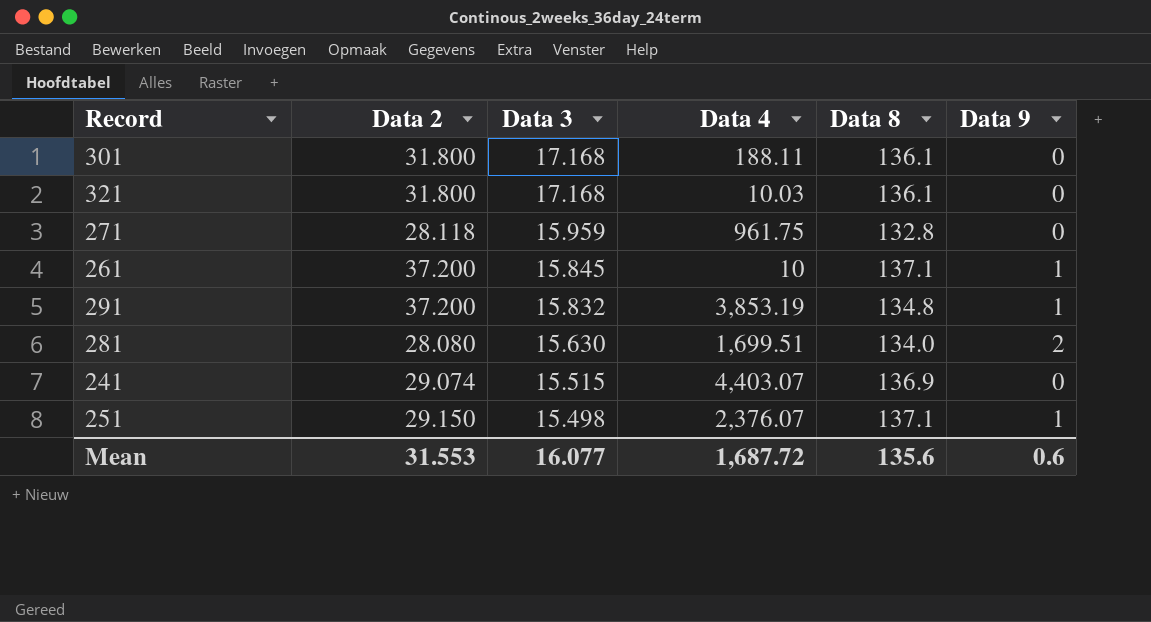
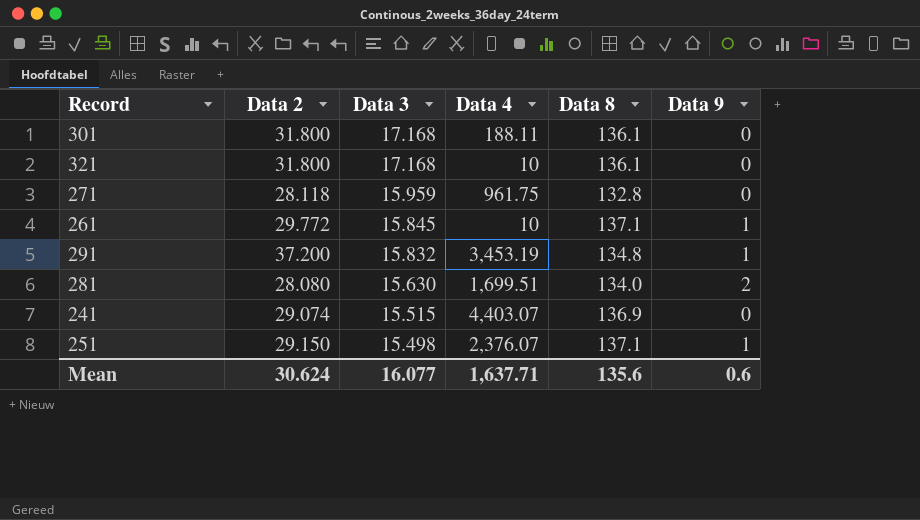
321 | Data 4: 10.03 -> 10
261 | Data 2: 37.200 -> 29.772
291 | Data 4: 3,853.19 -> 3,453.19
Mean | Data 2: 31.553 -> 30.624
Mean | Data 4: 1,687.72 -> 1,637.71

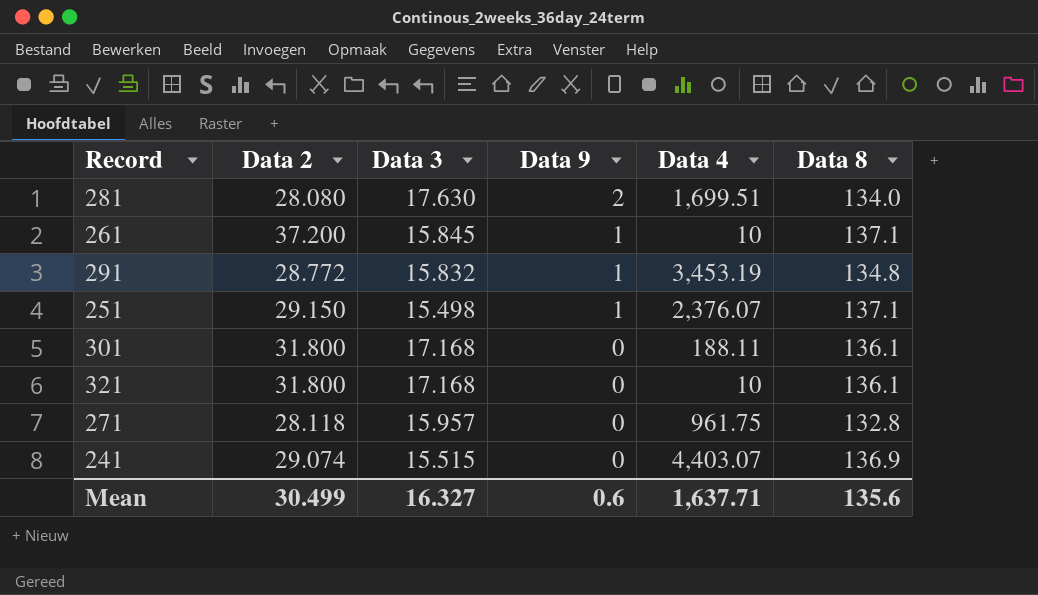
row order: Data 3 descending -> Data 9 descending
column Data 9 | position: 6 -> 4
281 | Data 3: 15.630 -> 17.630
261 | Data 2: 29.772 -> 37.200
291 | Data 2: 37.200 -> 28.772
271 | Data 3: 15.959 -> 15.957
Mean | Data 2: 30.624 -> 30.499
Mean | Data 3: 16.077 -> 16.327

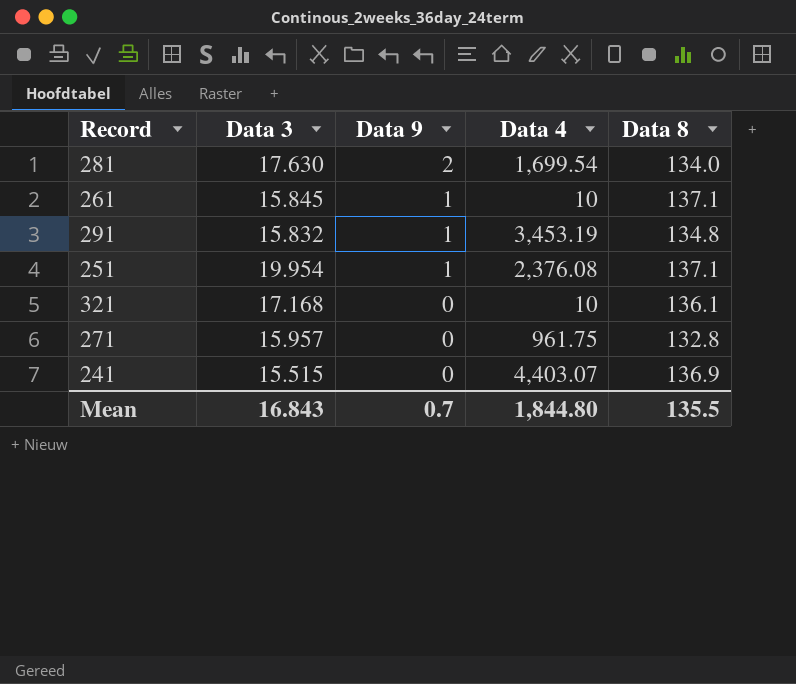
column Data 2 | position: 2 -> none
row 301: 31.800 | 17.168 | 0 | 188.11 | 136.1 -> none
281 | Data 4: 1,699.51 -> 1,699.54
251 | Data 3: 15.498 -> 19.954
251 | Data 4: 2,376.07 -> 2,376.08
Mean | Data 3: 16.327 -> 16.843
Mean | Data 9: 0.6 -> 0.7
Mean | Data 4: 1,637.71 -> 1,844.80
Mean | Data 8: 135.6 -> 135.5

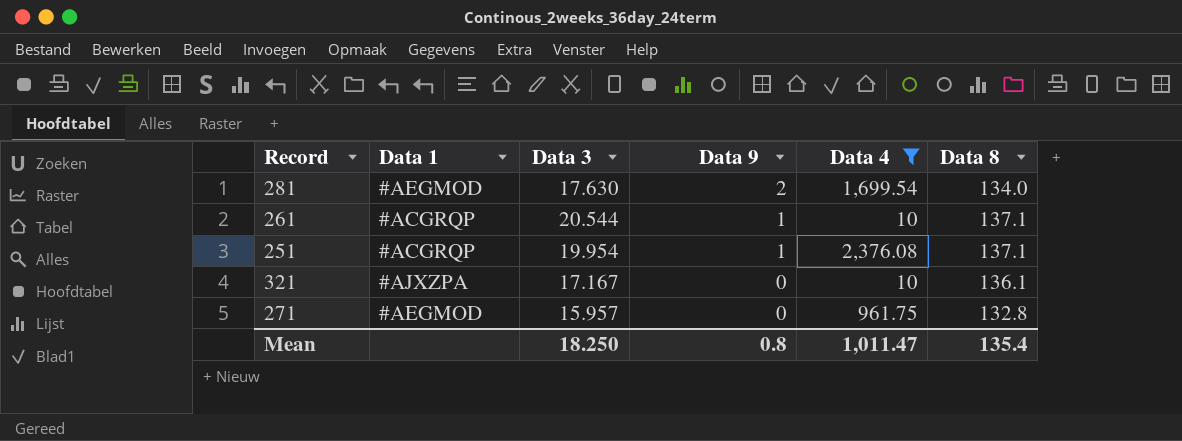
filter: none -> Data 4 <= 2,376.08
column Data 1 | position: none -> 2
261 | Data 3: 15.845 -> 20.544
321 | Data 3: 17.168 -> 17.167
Mean | Data 3: 16.843 -> 18.250
Mean | Data 9: 0.7 -> 0.8
Mean | Data 4: 1,844.80 -> 1,011.47
Mean | Data 8: 135.5 -> 135.4

